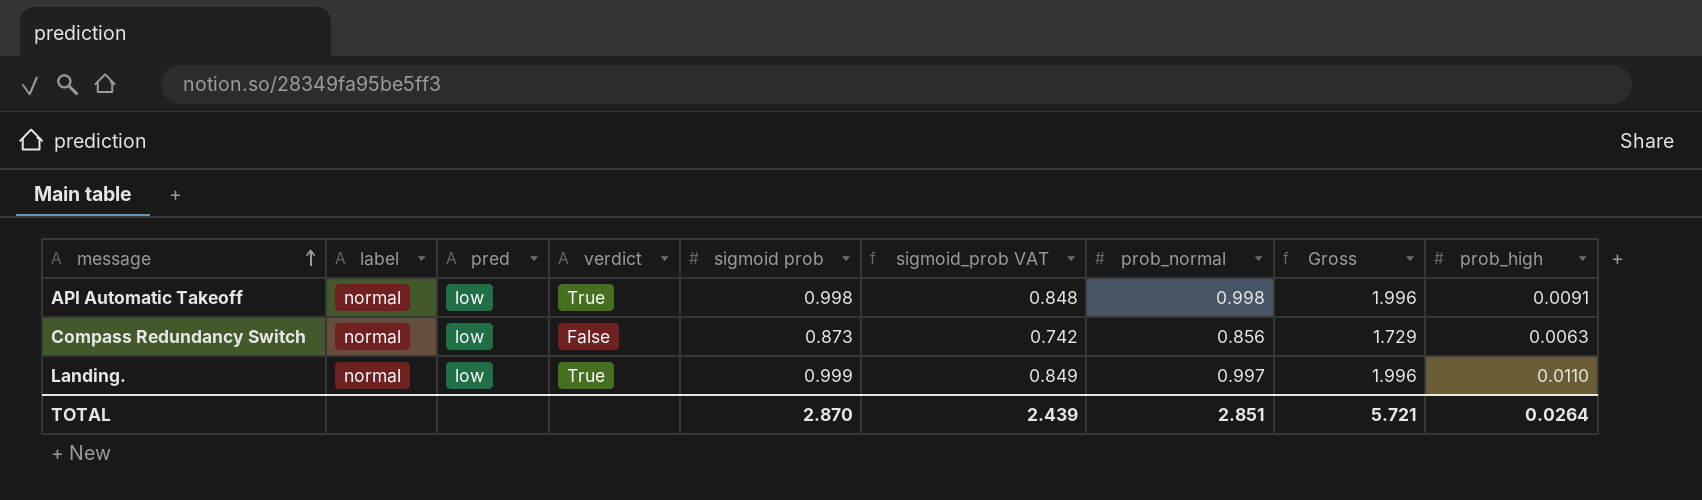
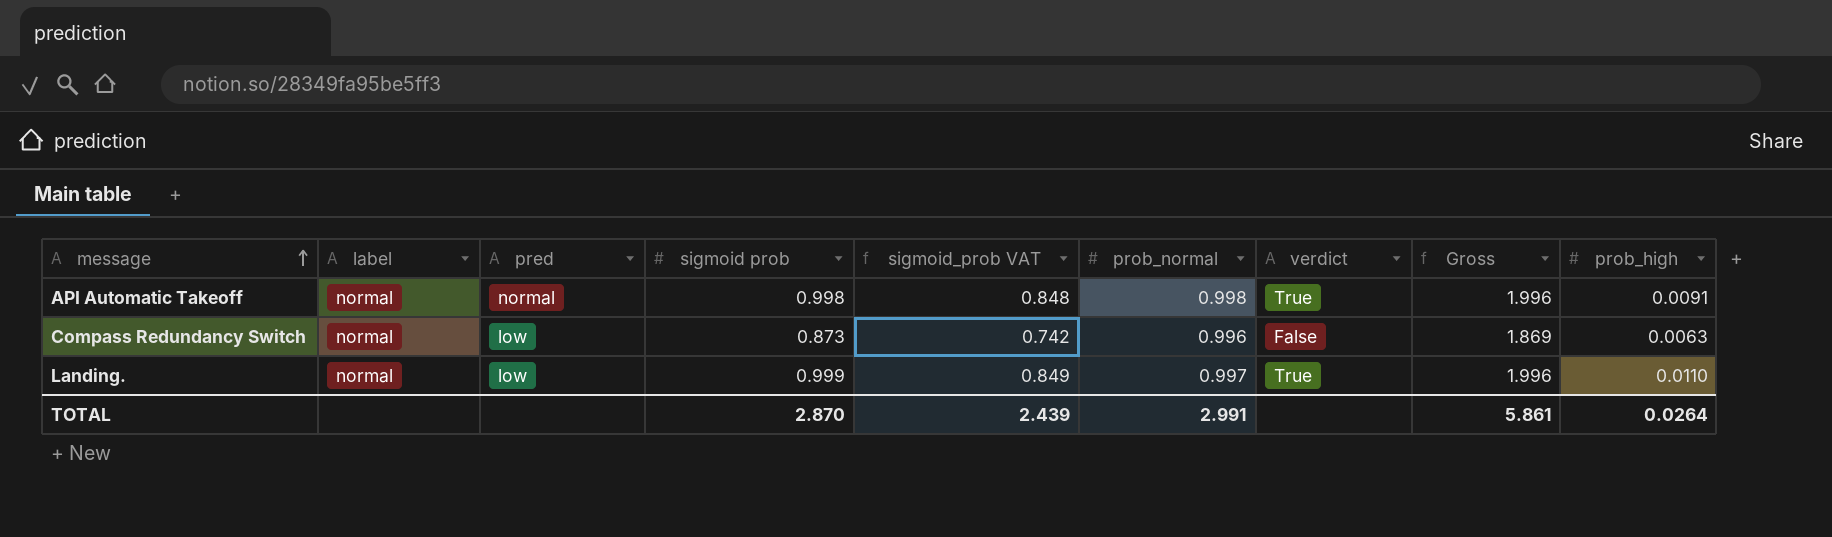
column verdict | position: 4 -> 7
API Automatic Takeoff | pred: low -> normal
Compass Redundancy Switch | prob_normal: 0.856 -> 0.996
Compass Redundancy Switch | Gross: 1.729 -> 1.869
TOTAL | prob_normal: 2.851 -> 2.991
TOTAL | Gross: 5.721 -> 5.861

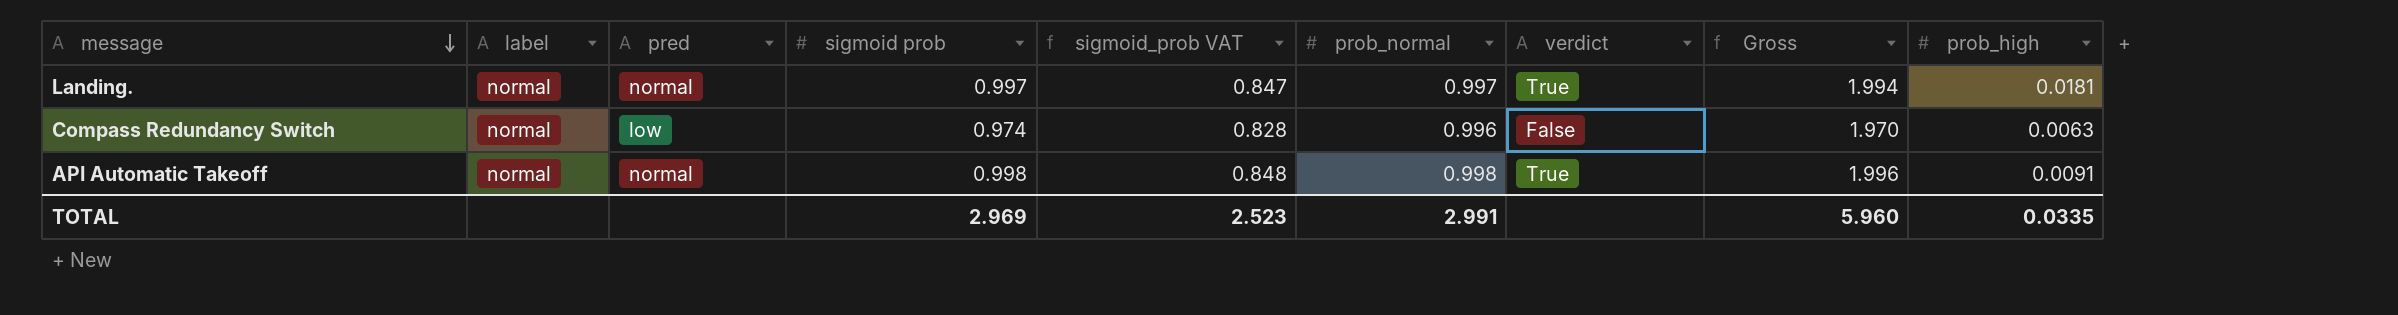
row order: message ascending -> message descending
Landing. | pred: low -> normal
Landing. | sigmoid prob: 0.999 -> 0.997
Landing. | sigmoid_prob VAT: 0.849 -> 0.847
Landing. | Gross: 1.996 -> 1.994
Landing. | prob_high: 0.0110 -> 0.0181
Compass Redundancy Switch | sigmoid prob: 0.873 -> 0.974
Compass Redundancy Switch | sigmoid_prob VAT: 0.742 -> 0.828
Compass Redundancy Switch | Gross: 1.869 -> 1.970
TOTAL | sigmoid prob: 2.870 -> 2.969
TOTAL | sigmoid_prob VAT: 2.439 -> 2.523
TOTAL | Gross: 5.861 -> 5.960
TOTAL | prob_high: 0.0264 -> 0.0335

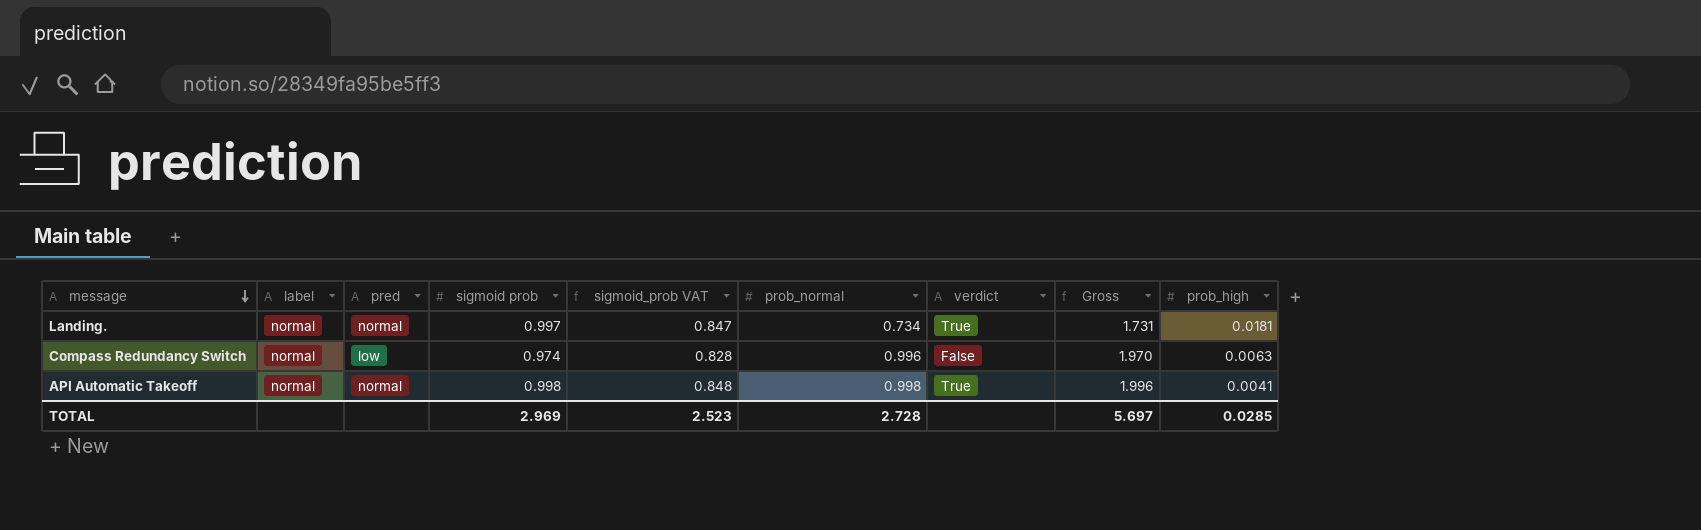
Landing. | prob_normal: 0.997 -> 0.734
Landing. | Gross: 1.994 -> 1.731
API Automatic Takeoff | prob_high: 0.0091 -> 0.0041
TOTAL | prob_normal: 2.991 -> 2.728
TOTAL | Gross: 5.960 -> 5.697
TOTAL | prob_high: 0.0335 -> 0.0285

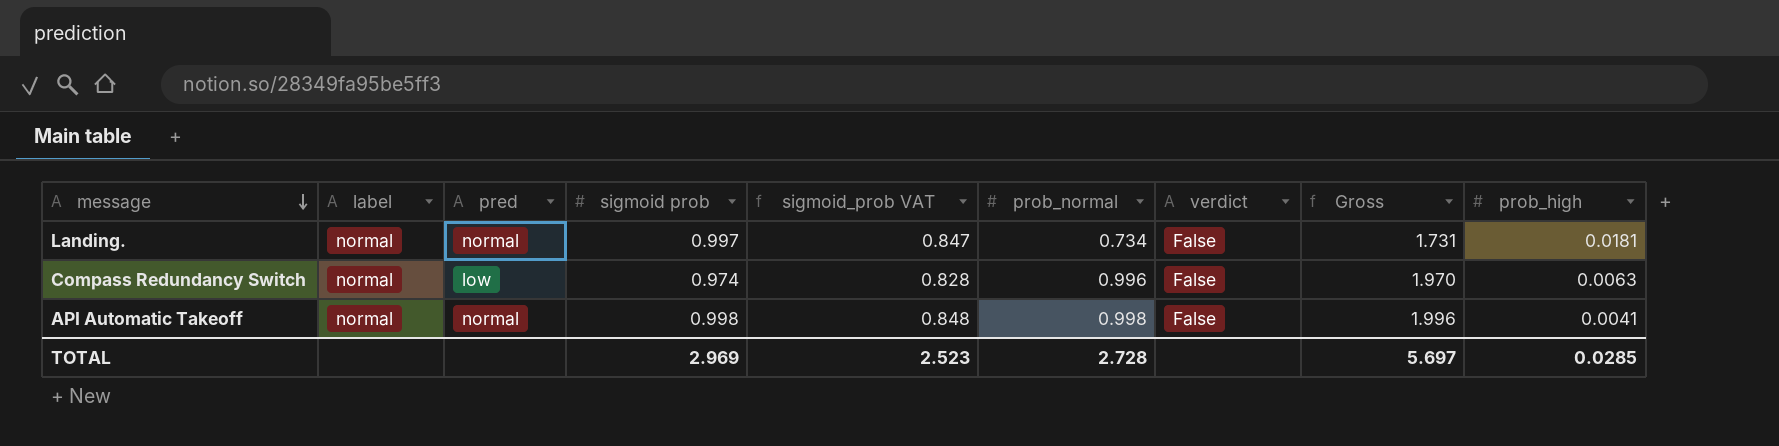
Landing. | verdict: True -> False
API Automatic Takeoff | verdict: True -> False

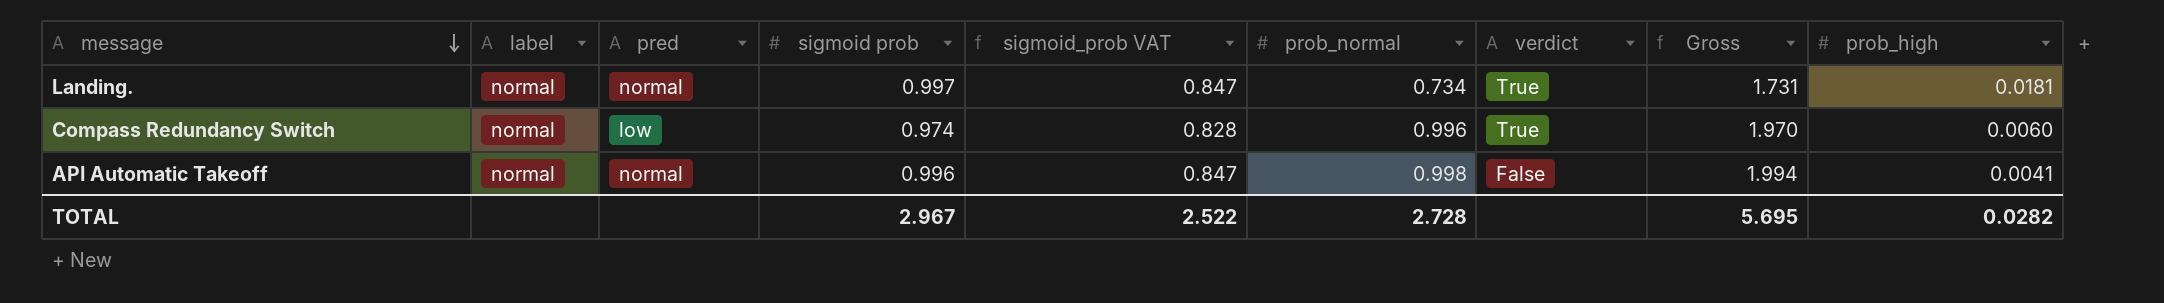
Landing. | verdict: False -> True
Compass Redundancy Switch | verdict: False -> True
Compass Redundancy Switch | prob_high: 0.0063 -> 0.0060
API Automatic Takeoff | sigmoid prob: 0.998 -> 0.996
API Automatic Takeoff | sigmoid_prob VAT: 0.848 -> 0.847
API Automatic Takeoff | Gross: 1.996 -> 1.994
TOTAL | sigmoid prob: 2.969 -> 2.967
TOTAL | sigmoid_prob VAT: 2.523 -> 2.522
TOTAL | Gross: 5.697 -> 5.695
TOTAL | prob_high: 0.0285 -> 0.0282

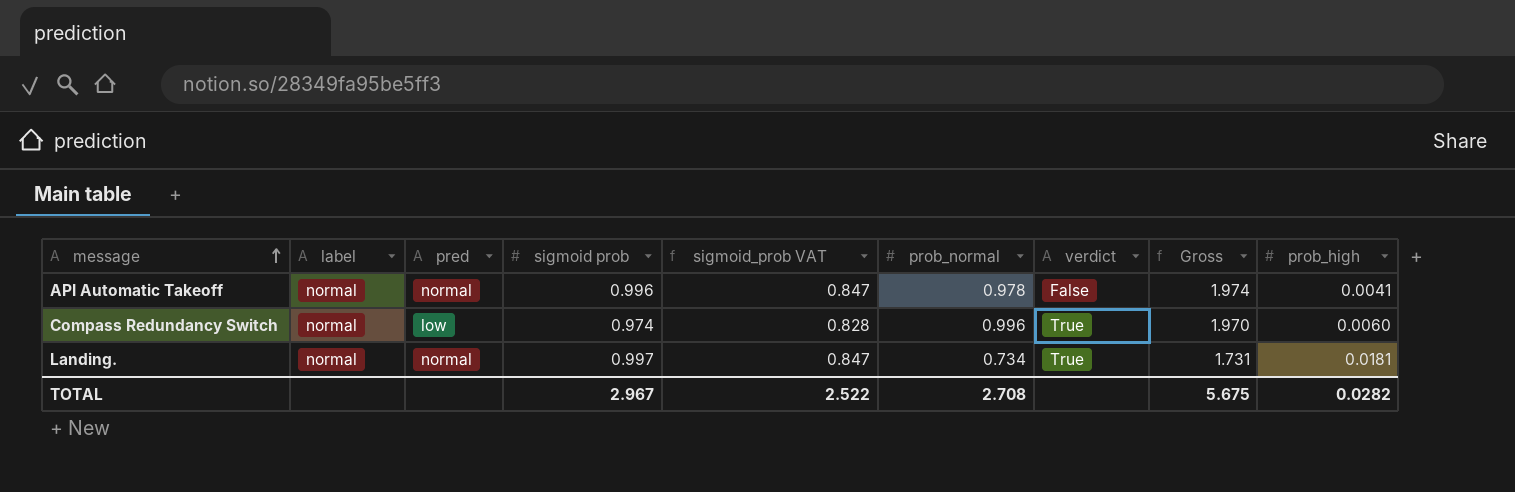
row order: message descending -> message ascending
API Automatic Takeoff | prob_normal: 0.998 -> 0.978
API Automatic Takeoff | Gross: 1.994 -> 1.974
TOTAL | prob_normal: 2.728 -> 2.708
TOTAL | Gross: 5.695 -> 5.675

